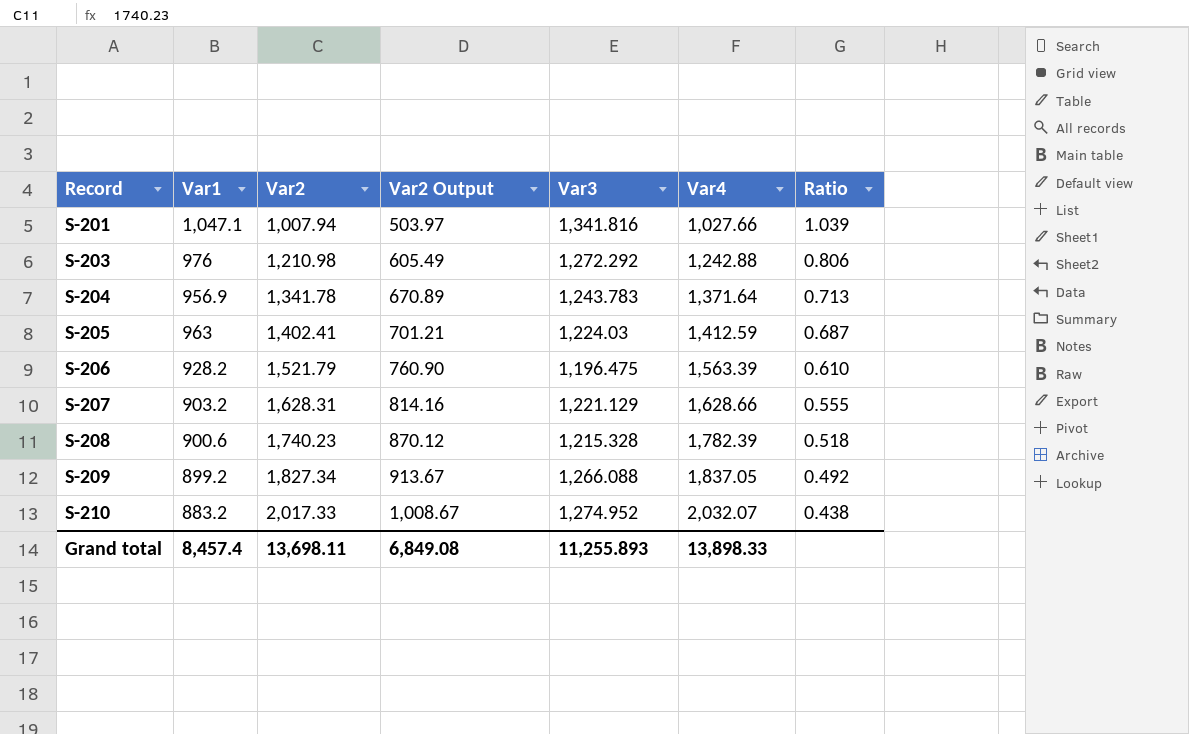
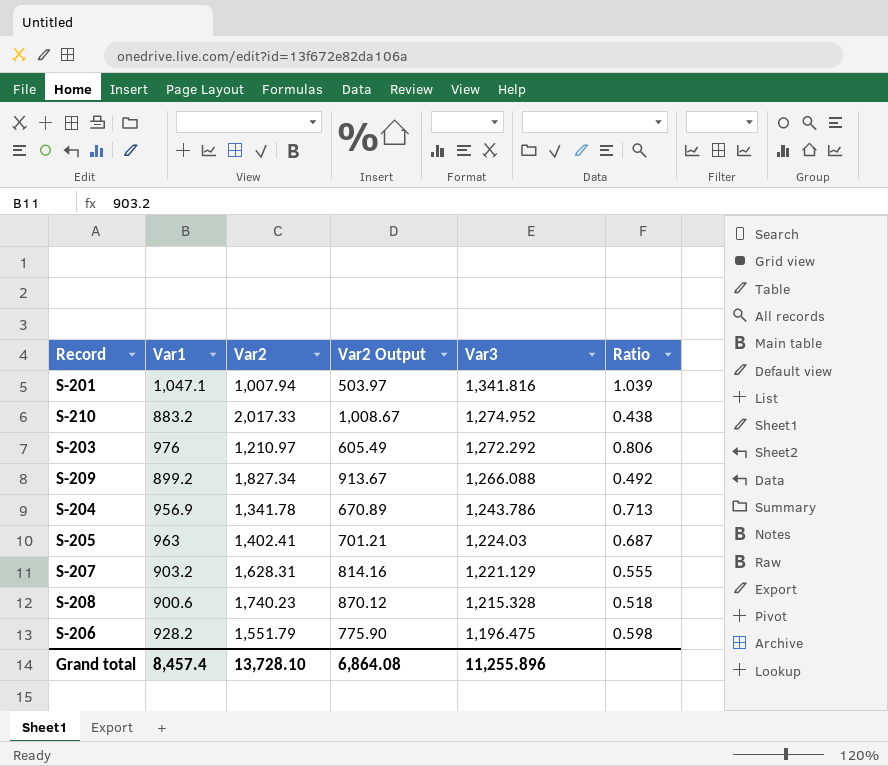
row order: Record ascending -> Var3 descending
column Var4 | position: 6 -> none
S-203 | Var2: 1,210.98 -> 1,210.97
S-204 | Var3: 1,243.783 -> 1,243.786
S-206 | Var2: 1,521.79 -> 1,551.79
S-206 | Var2 Output: 760.90 -> 775.90
S-206 | Ratio: 0.610 -> 0.598
Grand total | Var2: 13,698.11 -> 13,728.10
Grand total | Var2 Output: 6,849.08 -> 6,864.08
Grand total | Var3: 11,255.893 -> 11,255.896

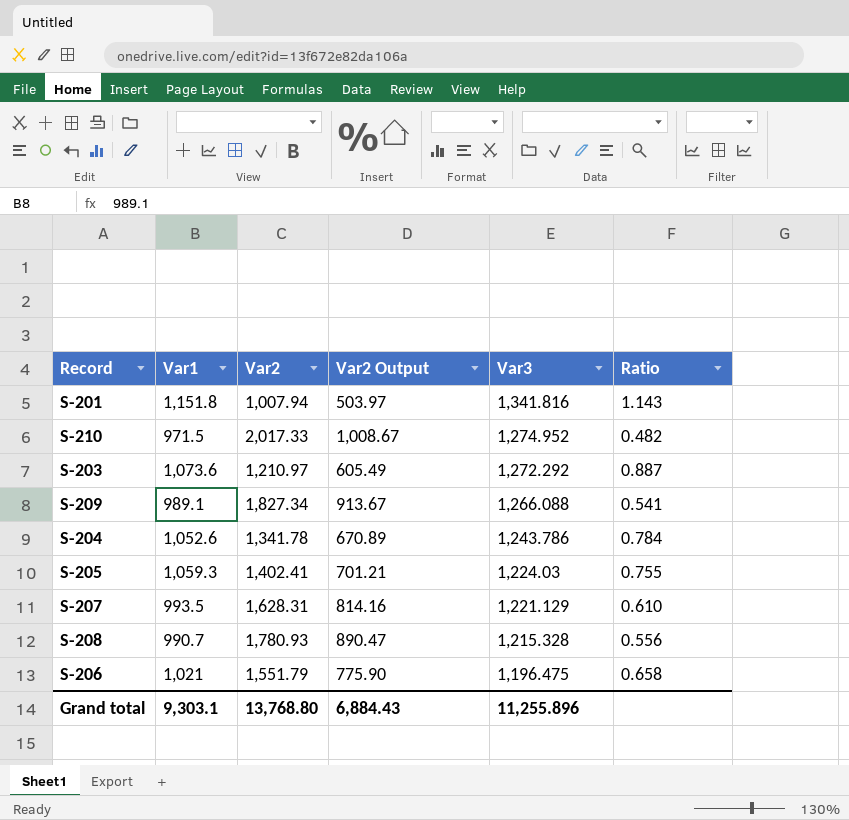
S-201 | Var1: 1,047.1 -> 1,151.8
S-201 | Ratio: 1.039 -> 1.143
S-210 | Var1: 883.2 -> 971.5
S-210 | Ratio: 0.438 -> 0.482
S-203 | Var1: 976 -> 1,073.6
S-203 | Ratio: 0.806 -> 0.887
S-209 | Var1: 899.2 -> 989.1
S-209 | Ratio: 0.492 -> 0.541
S-204 | Var1: 956.9 -> 1,052.6
S-204 | Ratio: 0.713 -> 0.784
S-205 | Var1: 963 -> 1,059.3
S-205 | Ratio: 0.687 -> 0.755
S-207 | Var1: 903.2 -> 993.5
S-207 | Ratio: 0.555 -> 0.610
S-208 | Var1: 900.6 -> 990.7
S-208 | Var2: 1,740.23 -> 1,780.93
S-208 | Var2 Output: 870.12 -> 890.47
S-208 | Ratio: 0.518 -> 0.556
S-206 | Var1: 928.2 -> 1,021
S-206 | Ratio: 0.598 -> 0.658
Grand total | Var1: 8,457.4 -> 9,303.1
Grand total | Var2: 13,728.10 -> 13,768.80
Grand total | Var2 Output: 6,864.08 -> 6,884.43

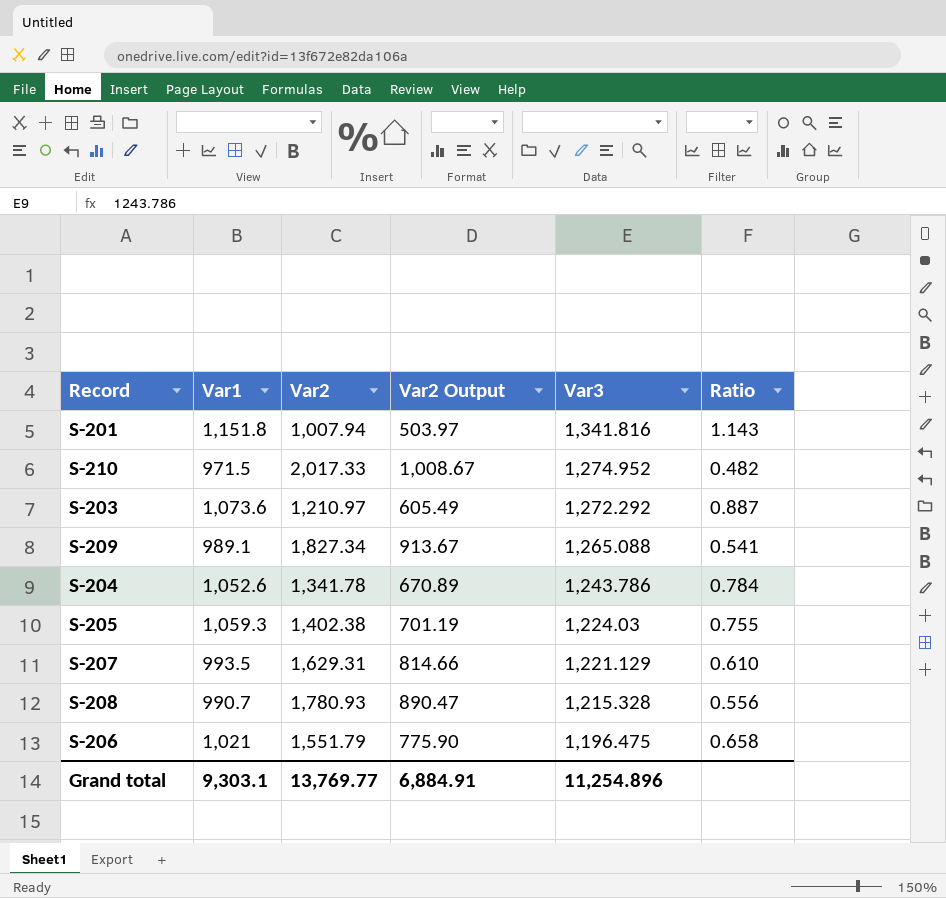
S-209 | Var3: 1,266.088 -> 1,265.088
S-205 | Var2: 1,402.41 -> 1,402.38
S-205 | Var2 Output: 701.21 -> 701.19
S-207 | Var2: 1,628.31 -> 1,629.31
S-207 | Var2 Output: 814.16 -> 814.66
Grand total | Var2: 13,768.80 -> 13,769.77
Grand total | Var2 Output: 6,884.43 -> 6,884.91
Grand total | Var3: 11,255.896 -> 11,254.896

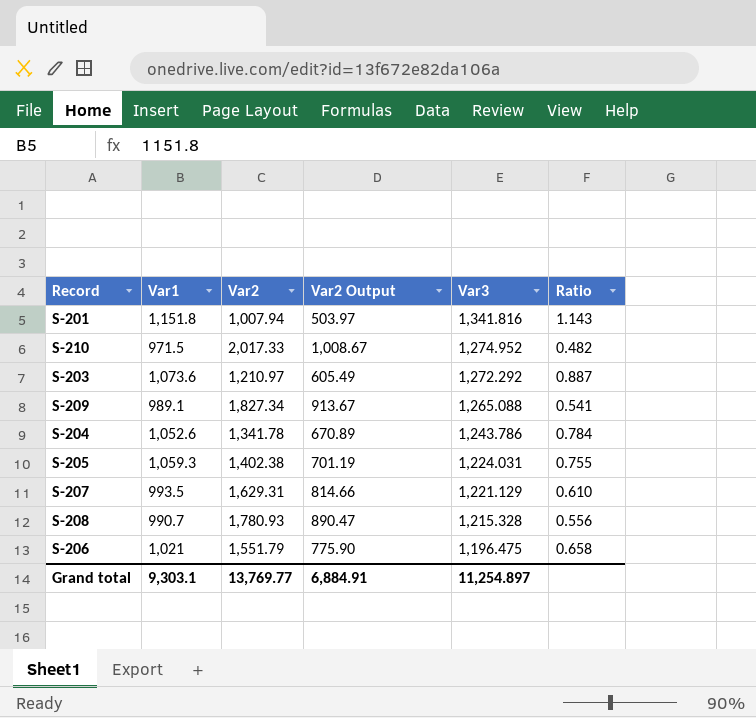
S-205 | Var3: 1,224.03 -> 1,224.031
Grand total | Var3: 11,254.896 -> 11,254.897

